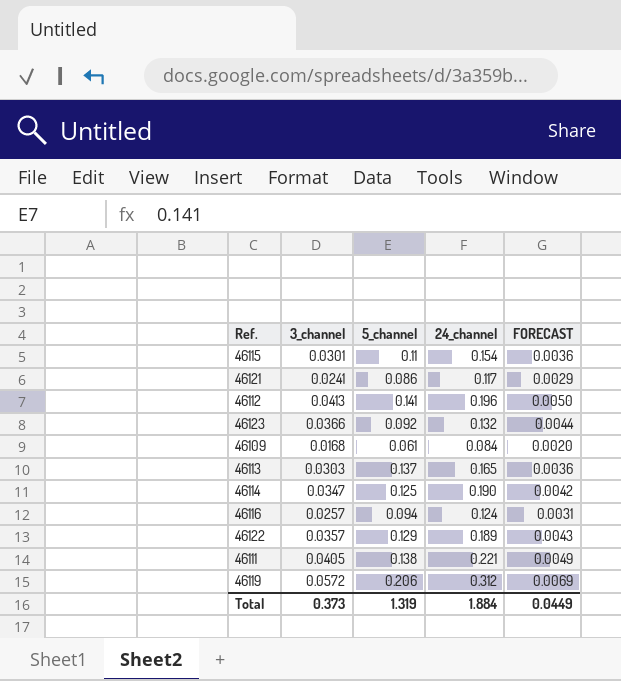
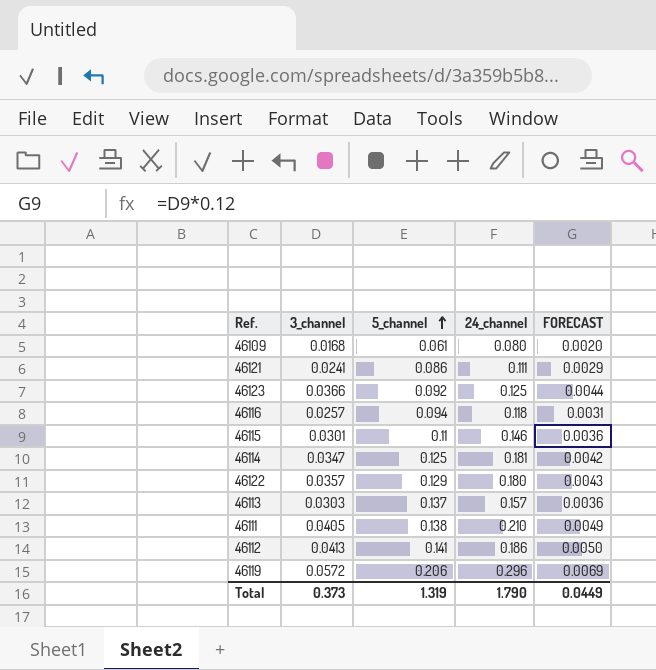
row order: none -> 5_channel ascending
46109 | 24_channel: 0.084 -> 0.080
46121 | 24_channel: 0.117 -> 0.111
46123 | 24_channel: 0.132 -> 0.125
46116 | 24_channel: 0.124 -> 0.118
46115 | 24_channel: 0.154 -> 0.146
46114 | 24_channel: 0.190 -> 0.181
46122 | 24_channel: 0.189 -> 0.180
46113 | 24_channel: 0.165 -> 0.157
46111 | 24_channel: 0.221 -> 0.210
46112 | 24_channel: 0.196 -> 0.186
46119 | 24_channel: 0.312 -> 0.296
Total | 24_channel: 1.884 -> 1.790

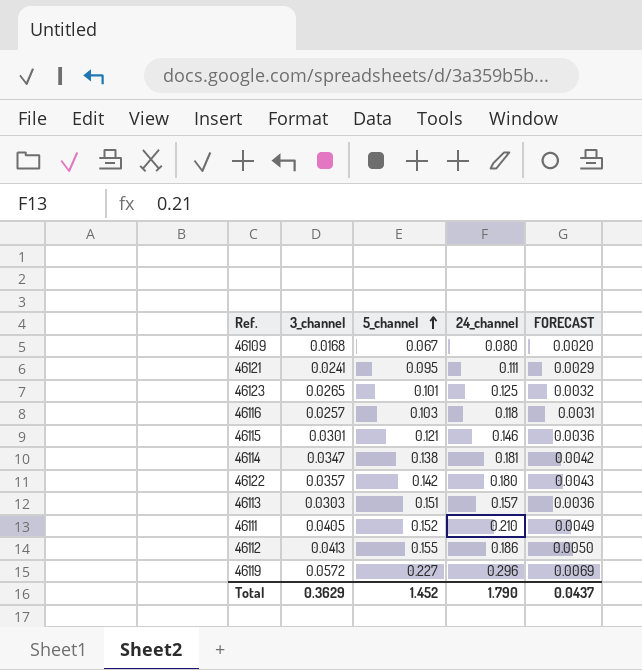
46109 | 5_channel: 0.061 -> 0.067
46121 | 5_channel: 0.086 -> 0.095
46123 | 3_channel: 0.0366 -> 0.0265
46123 | 5_channel: 0.092 -> 0.101
46123 | FORECAST: 0.0044 -> 0.0032
46116 | 5_channel: 0.094 -> 0.103
46115 | 5_channel: 0.11 -> 0.121
46114 | 5_channel: 0.125 -> 0.138
46122 | 5_channel: 0.129 -> 0.142
46113 | 5_channel: 0.137 -> 0.151
46111 | 5_channel: 0.138 -> 0.152
46112 | 5_channel: 0.141 -> 0.155
46119 | 5_channel: 0.206 -> 0.227
Total | 3_channel: 0.373 -> 0.3629
Total | 5_channel: 1.319 -> 1.452
Total | FORECAST: 0.0449 -> 0.0437

